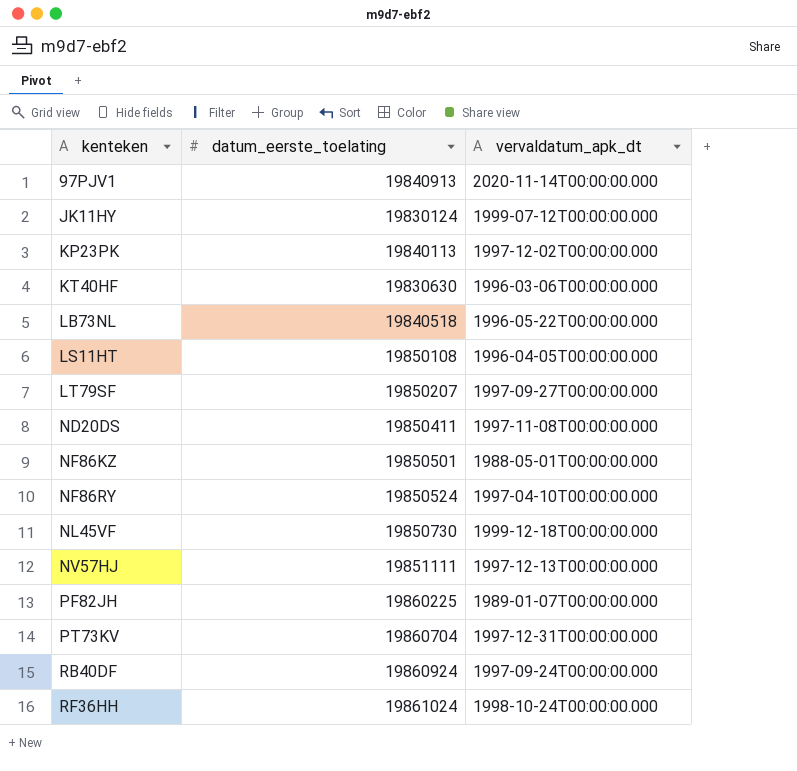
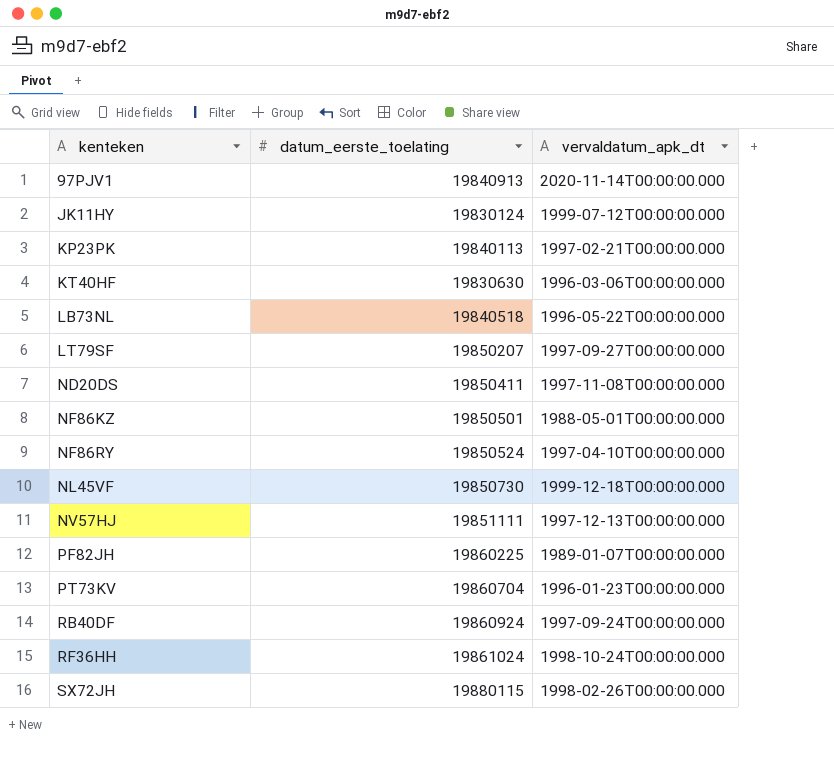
row LS11HT: 19850108 | 1996-04-05T00:00:00.000 -> none
KP23PK | vervaldatum_apk_dt: 1997-12-02T00:00:00.000 -> 1997-02-21T00:00:00.000
PT73KV | vervaldatum_apk_dt: 1997-12-31T00:00:00.000 -> 1996-01-23T00:00:00.000
row SX72JH: none -> 19880115 | 1998-02-26T00:00:00.000

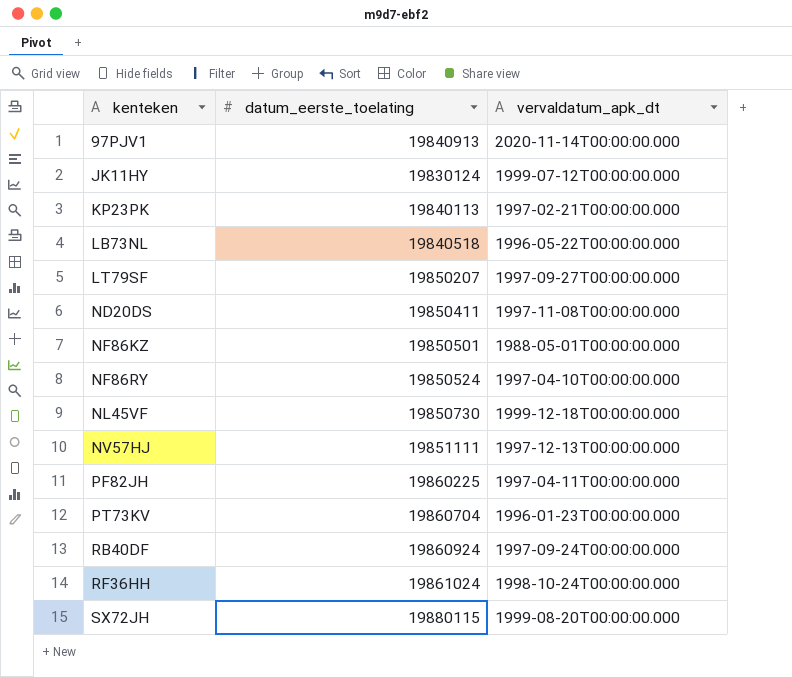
row KT40HF: 19830630 | 1996-03-06T00:00:00.000 -> none
PF82JH | vervaldatum_apk_dt: 1989-01-07T00:00:00.000 -> 1997-04-11T00:00:00.000
SX72JH | vervaldatum_apk_dt: 1998-02-26T00:00:00.000 -> 1999-08-20T00:00:00.000

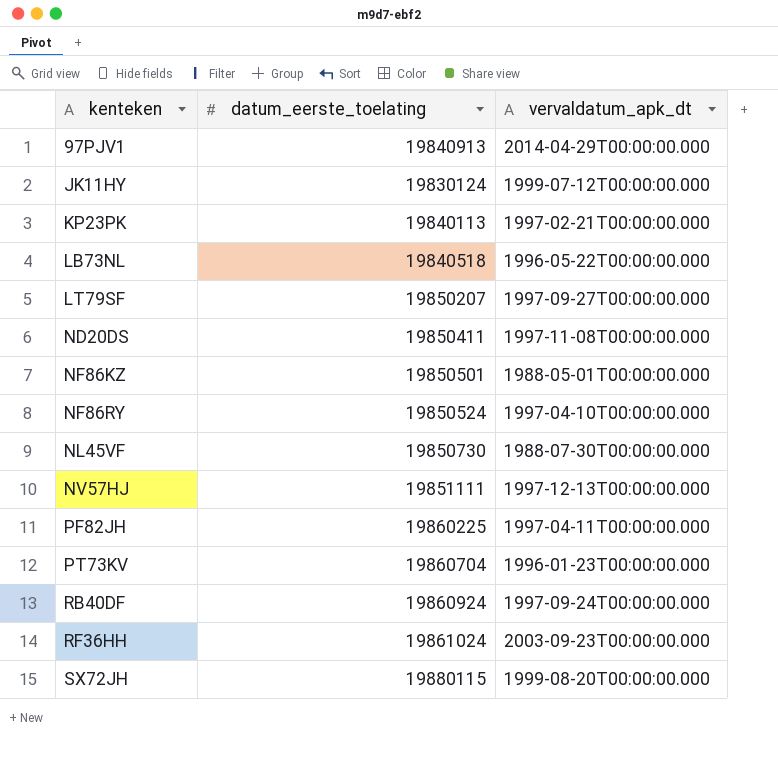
97PJV1 | vervaldatum_apk_dt: 2020-11-14T00:00:00.000 -> 2014-04-29T00:00:00.000
NL45VF | vervaldatum_apk_dt: 1999-12-18T00:00:00.000 -> 1988-07-30T00:00:00.000
RF36HH | vervaldatum_apk_dt: 1998-10-24T00:00:00.000 -> 2003-09-23T00:00:00.000

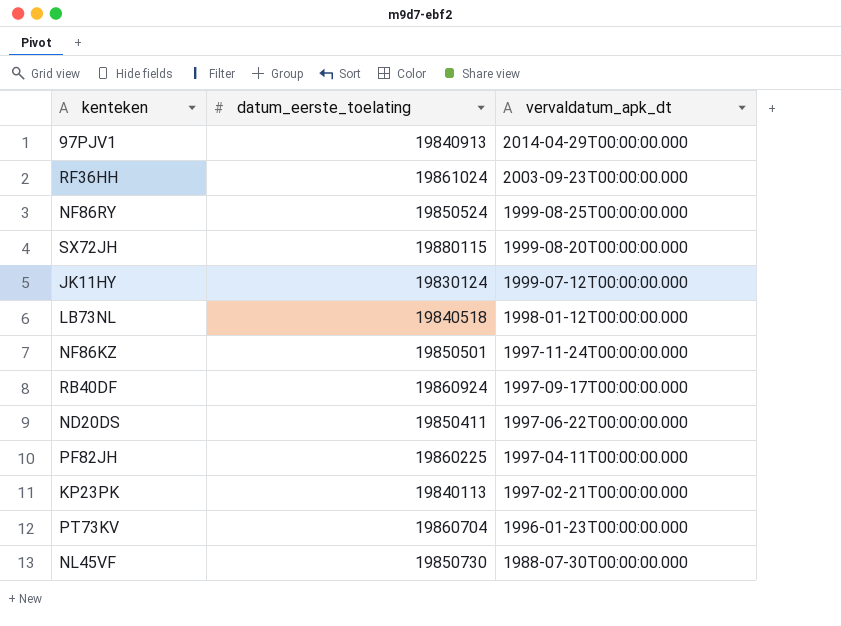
row order: kenteken ascending -> vervaldatum_apk_dt descending
row LT79SF: 19850207 | 1997-09-27T00:00:00.000 -> none
row NV57HJ: 19851111 | 1997-12-13T00:00:00.000 -> none
NF86RY | vervaldatum_apk_dt: 1997-04-10T00:00:00.000 -> 1999-08-25T00:00:00.000
LB73NL | vervaldatum_apk_dt: 1996-05-22T00:00:00.000 -> 1998-01-12T00:00:00.000
NF86KZ | vervaldatum_apk_dt: 1988-05-01T00:00:00.000 -> 1997-11-24T00:00:00.000
RB40DF | vervaldatum_apk_dt: 1997-09-24T00:00:00.000 -> 1997-09-17T00:00:00.000
ND20DS | vervaldatum_apk_dt: 1997-11-08T00:00:00.000 -> 1997-06-22T00:00:00.000

